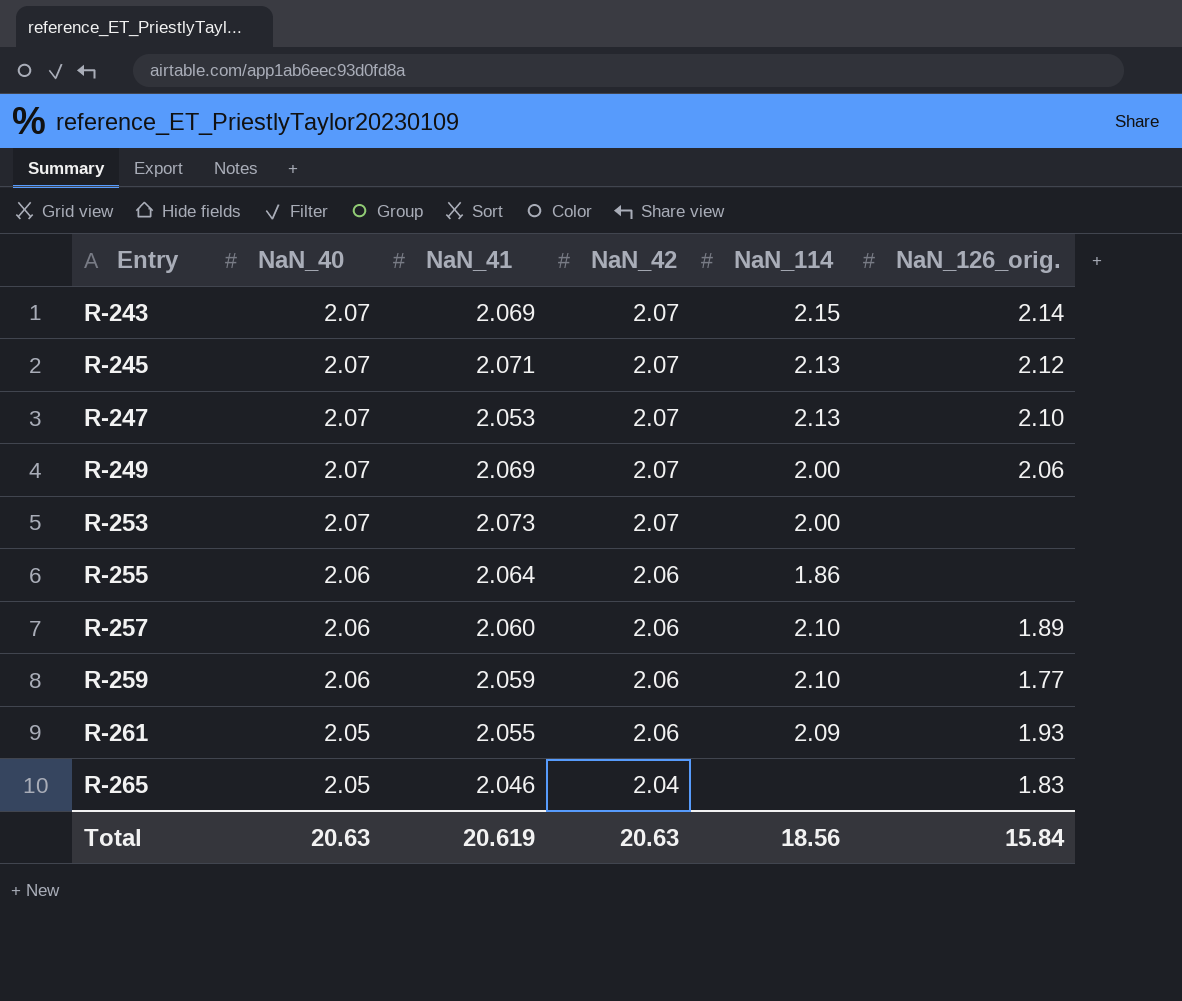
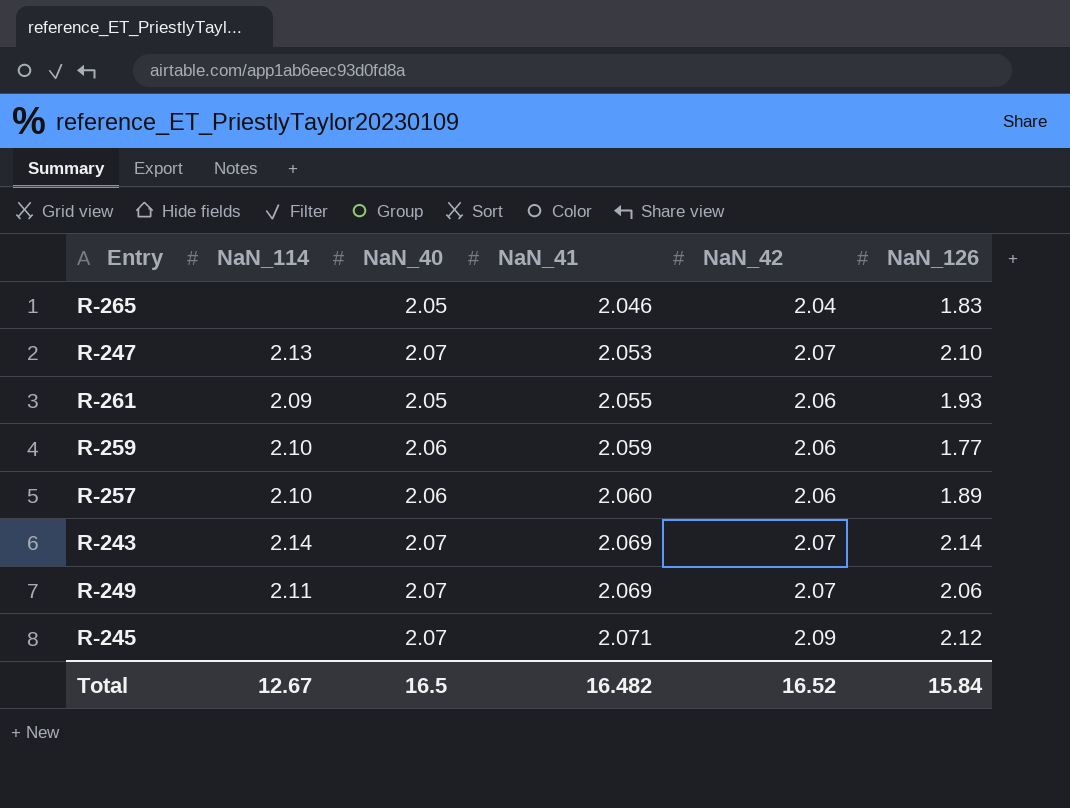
row order: Entry ascending -> NaN_41 ascending
column NaN_114 | position: 5 -> 2
column name: NaN_126_orig. -> NaN_126
row R-253: 2.07 | 2.073 | 2.07 | 2.00 | none -> none
row R-255: 2.06 | 2.064 | 2.06 | 1.86 | none -> none
R-243 | NaN_114: 2.15 -> 2.14
R-249 | NaN_114: 2.00 -> 2.11
R-245 | NaN_114: 2.13 -> none
R-245 | NaN_42: 2.07 -> 2.09
Total | NaN_114: 18.56 -> 12.67
Total | NaN_40: 20.63 -> 16.5
Total | NaN_41: 20.619 -> 16.482
Total | NaN_42: 20.63 -> 16.52

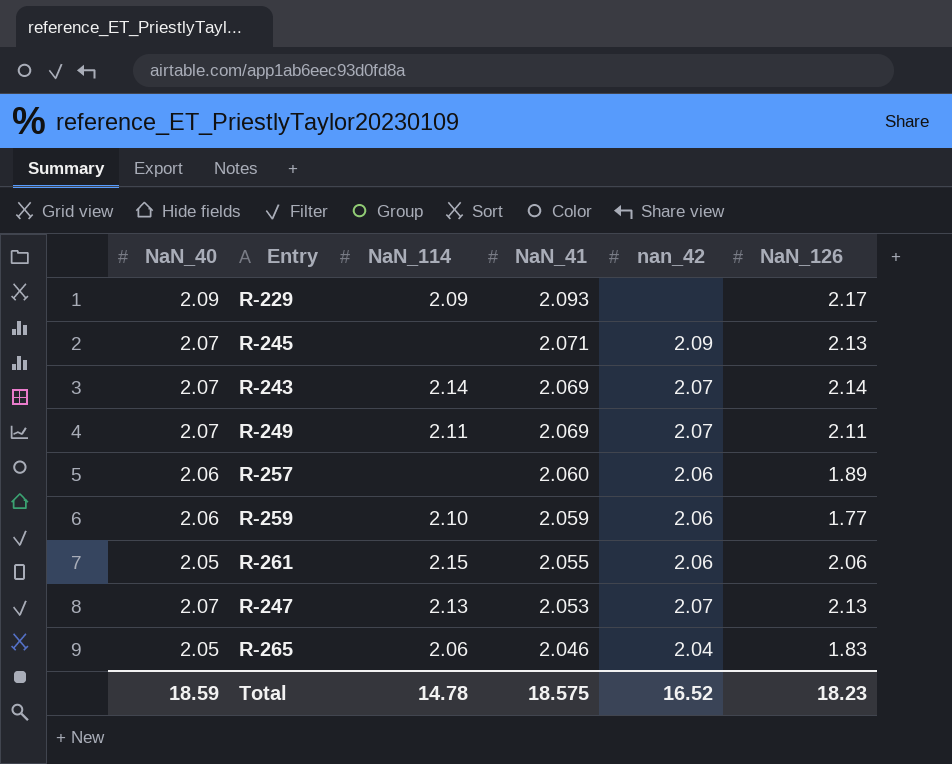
row order: NaN_41 ascending -> NaN_41 descending
column NaN_40 | position: 3 -> 1
column name: NaN_42 -> nan_42
row R-229: none -> 2.09 | 2.09 | 2.093 | none | 2.17
R-245 | NaN_126: 2.12 -> 2.13
R-249 | NaN_126: 2.06 -> 2.11
R-257 | NaN_114: 2.10 -> none
R-261 | NaN_114: 2.09 -> 2.15
R-261 | NaN_126: 1.93 -> 2.06
R-247 | NaN_126: 2.10 -> 2.13
R-265 | NaN_114: none -> 2.06
Total | NaN_40: 16.5 -> 18.59
Total | NaN_114: 12.67 -> 14.78
Total | NaN_41: 16.482 -> 18.575
Total | NaN_126: 15.84 -> 18.23

